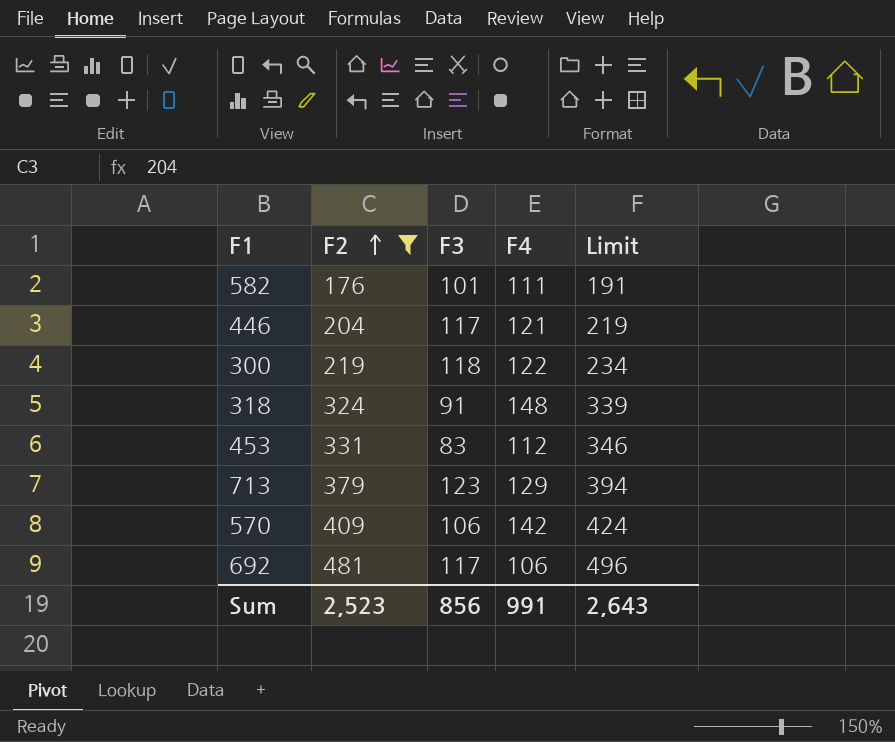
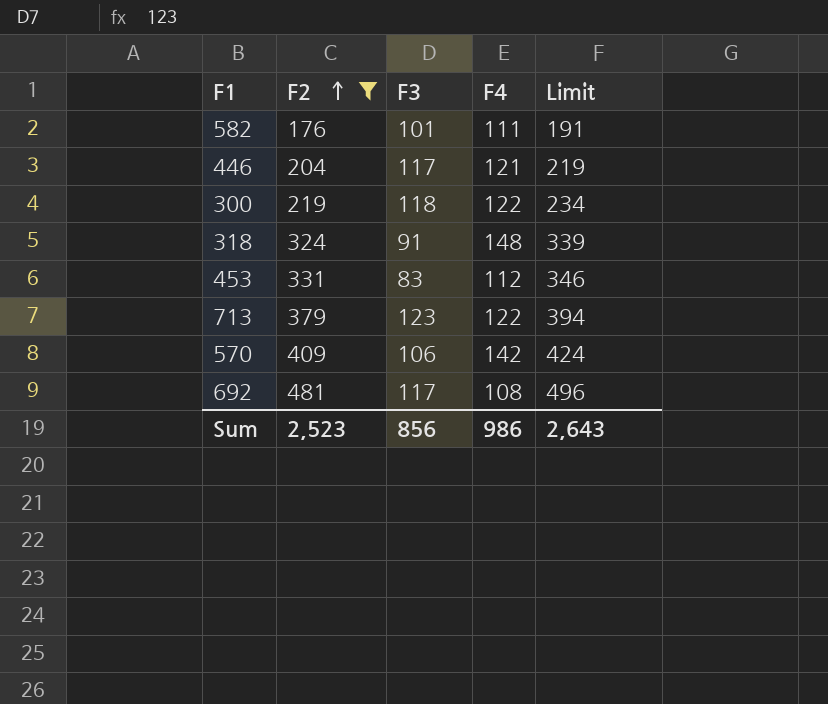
713 | F4: 129 -> 122
692 | F4: 106 -> 108
Sum | F4: 991 -> 986

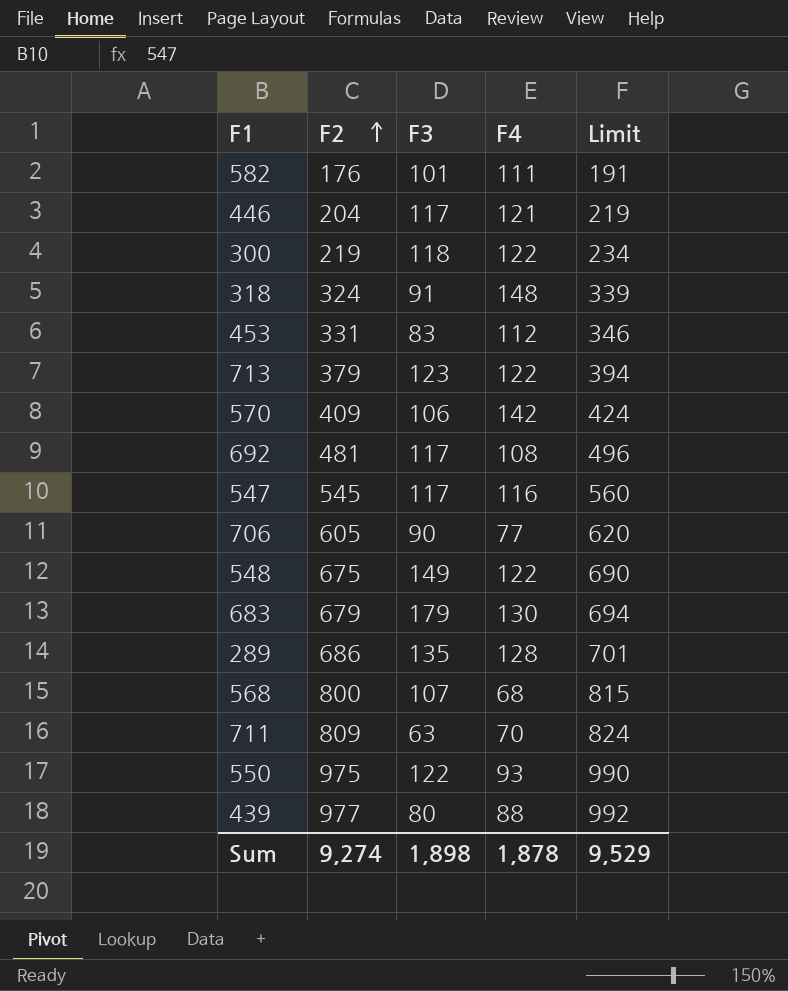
filter: F2 <= 481 -> none
Sum | F2: 2,523 -> 9,274
Sum | F3: 856 -> 1,898
Sum | F4: 986 -> 1,878
Sum | Limit: 2,643 -> 9,529

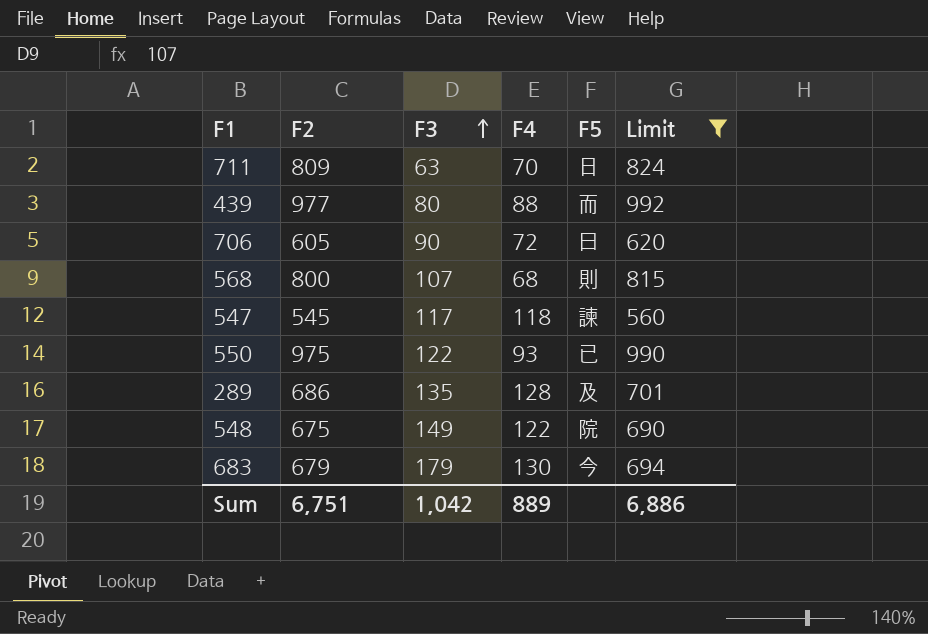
filter: none -> Limit >= 560
row order: F2 ascending -> F3 ascending
column F5 | position: none -> 5
706 | F4: 77 -> 72
547 | F4: 116 -> 118
Sum | F2: 9,274 -> 6,751
Sum | F3: 1,898 -> 1,042
Sum | F4: 1,878 -> 889
Sum | Limit: 9,529 -> 6,886

